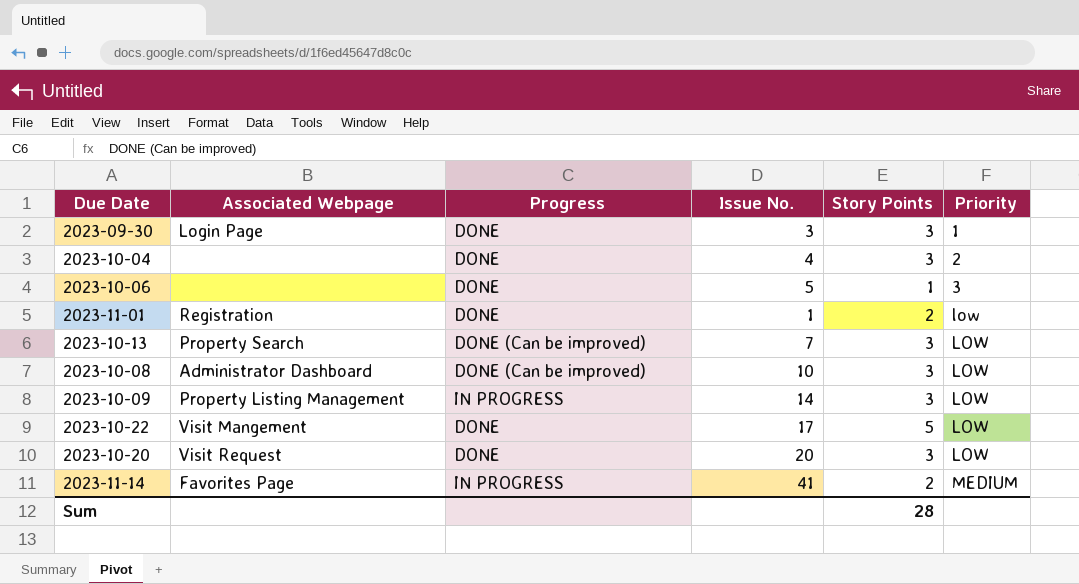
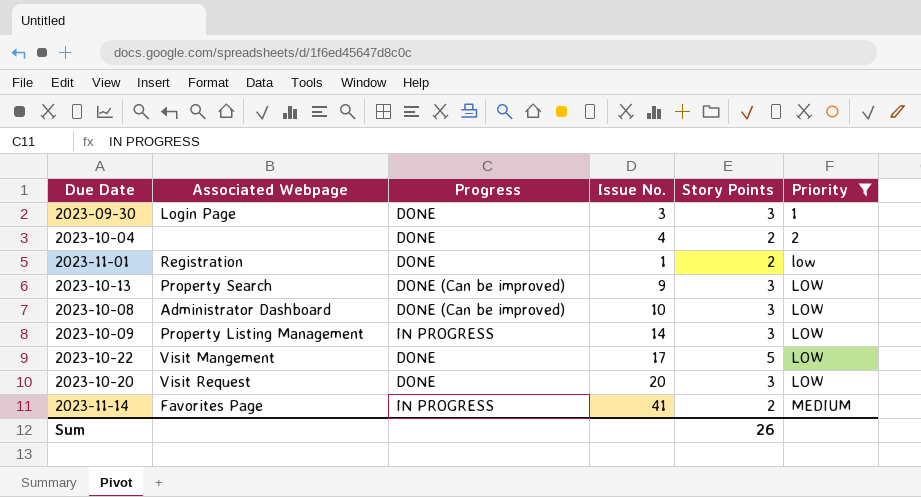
filter: none -> Priority != 3
2023-10-04 | Story Points: 3 -> 2
2023-10-13 | Issue No.: 7 -> 9
Sum | Story Points: 28 -> 26

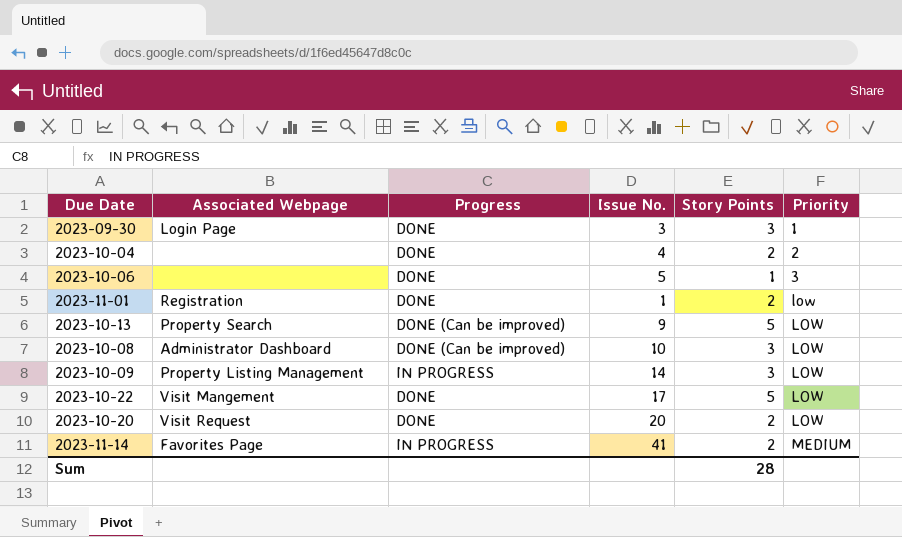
filter: Priority != 3 -> none
2023-10-13 | Story Points: 3 -> 5
2023-10-20 | Story Points: 3 -> 2
Sum | Story Points: 26 -> 28

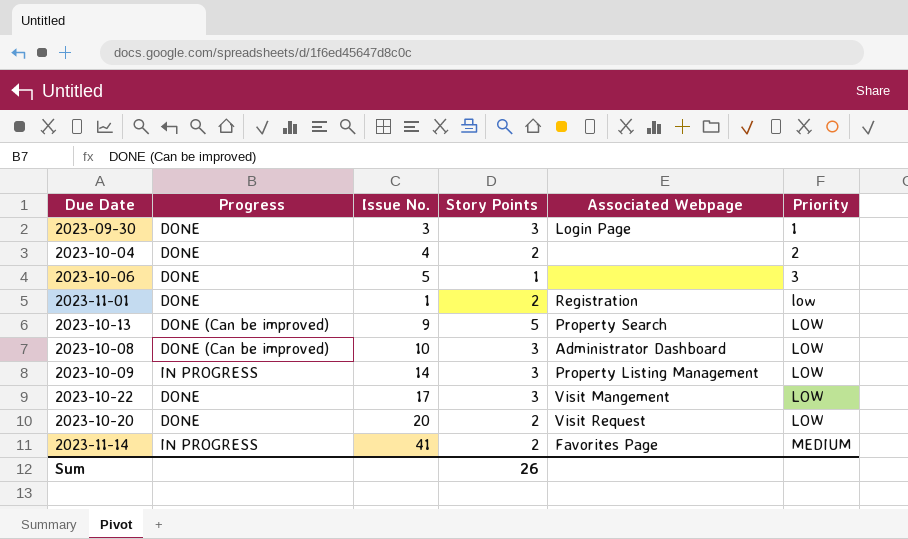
column Associated Webpage | position: 2 -> 5
2023-10-22 | Story Points: 5 -> 3
Sum | Story Points: 28 -> 26

